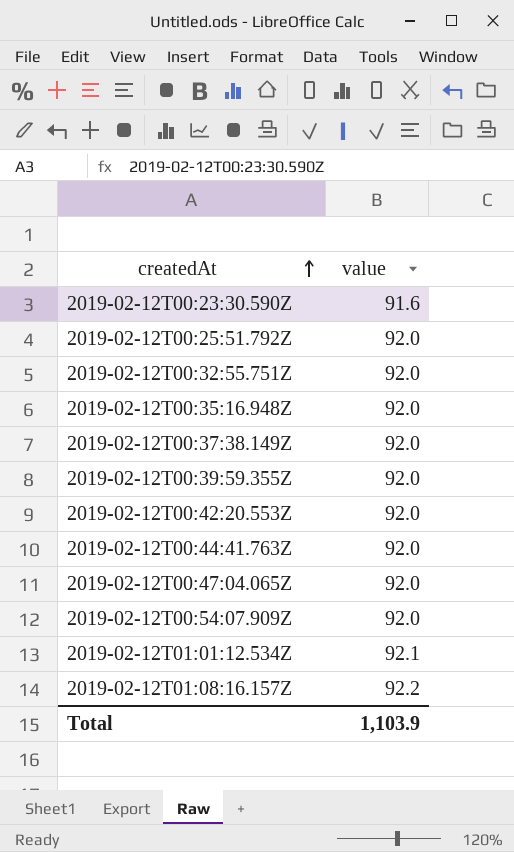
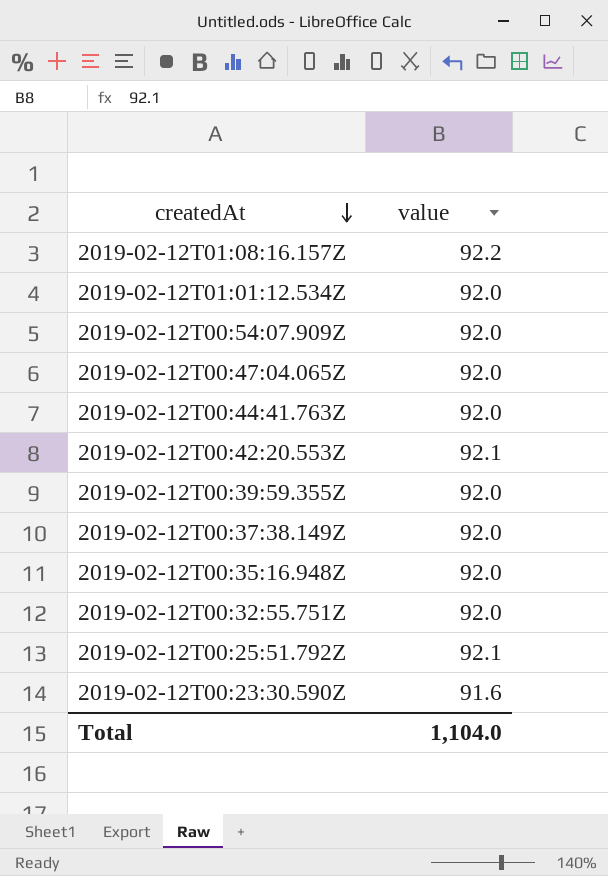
row order: createdAt ascending -> createdAt descending
2019-02-12T01:01:12.534Z | value: 92.1 -> 92.0
2019-02-12T00:42:20.553Z | value: 92.0 -> 92.1
2019-02-12T00:25:51.792Z | value: 92.0 -> 92.1
Total | value: 1,103.9 -> 1,104.0

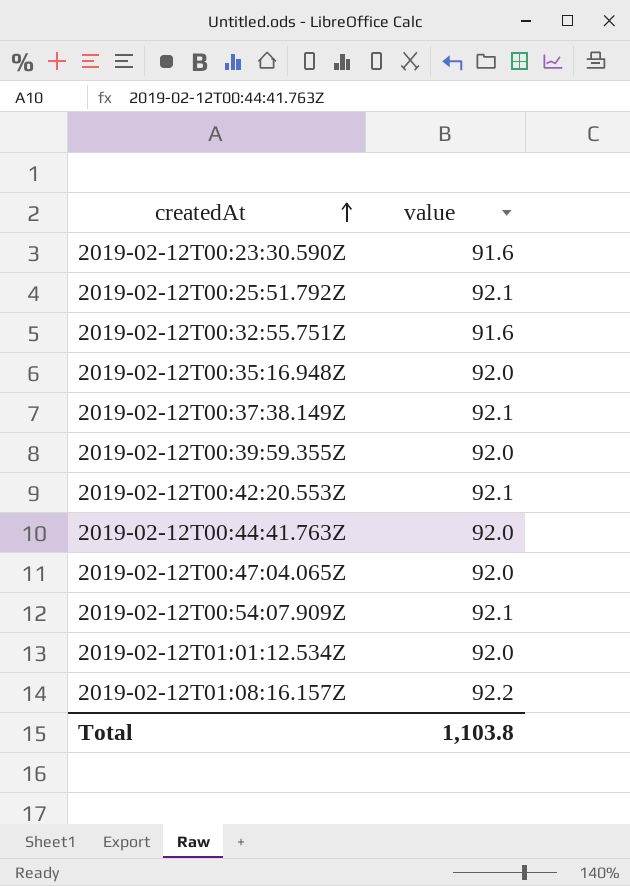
row order: createdAt descending -> createdAt ascending
2019-02-12T00:32:55.751Z | value: 92.0 -> 91.6
2019-02-12T00:37:38.149Z | value: 92.0 -> 92.1
2019-02-12T00:54:07.909Z | value: 92.0 -> 92.1
Total | value: 1,104.0 -> 1,103.8

